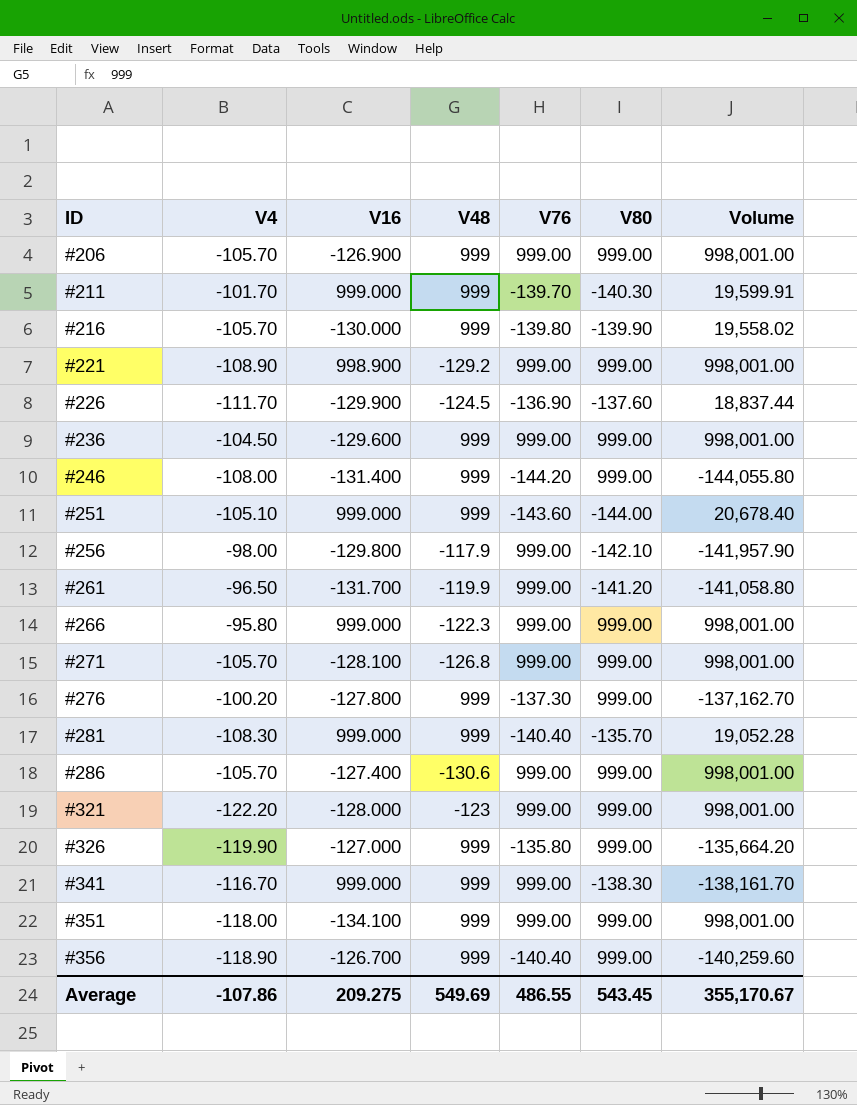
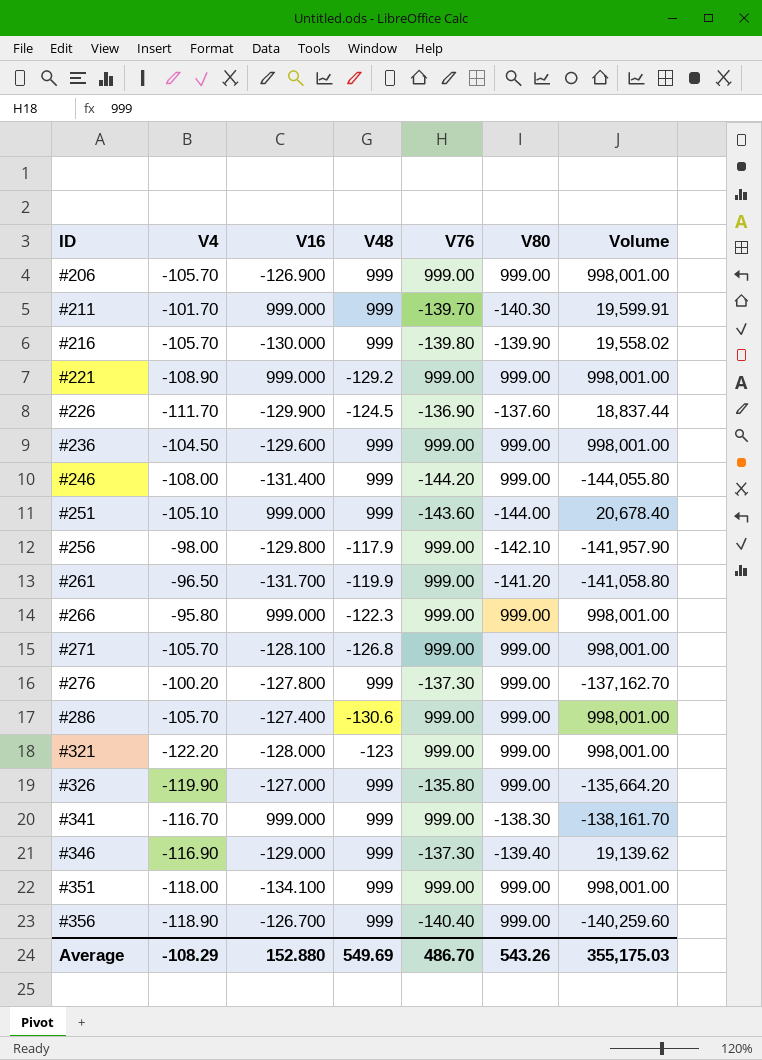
row #281: -108.30 | 999.000 | 999 | -140.40 | -135.70 | 19,052.28 -> none
#221 | V16: 998.900 -> 999.000
row #346: none -> -116.90 | -129.000 | 999 | -137.30 | -139.40 | 19,139.62
Average | V4: -107.86 -> -108.29
Average | V16: 209.275 -> 152.880
Average | V76: 486.55 -> 486.70
Average | V80: 543.45 -> 543.26
Average | Volume: 355,170.67 -> 355,175.03

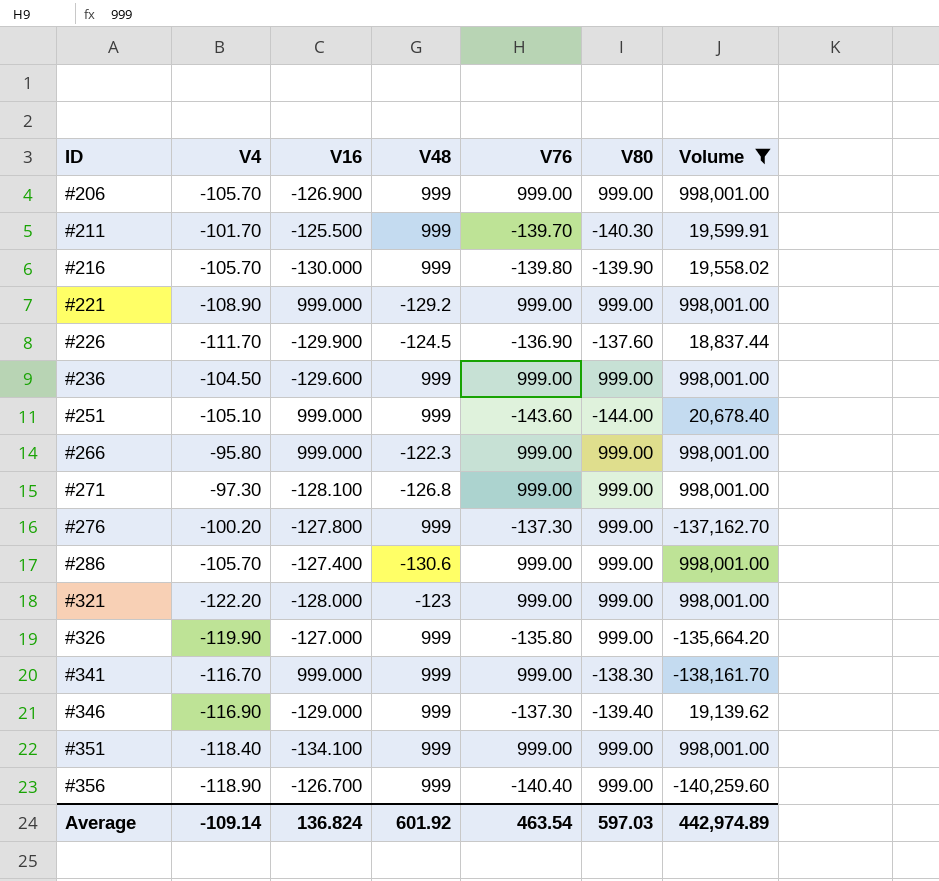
filter: none -> Volume >= -140,259.60
#211 | V16: 999.000 -> -125.500
#271 | V4: -105.70 -> -97.30
#351 | V4: -118.00 -> -118.40
Average | V4: -108.29 -> -109.14
Average | V16: 152.880 -> 136.824
Average | V48: 549.69 -> 601.92
Average | V76: 486.70 -> 463.54
Average | V80: 543.26 -> 597.03
Average | Volume: 355,175.03 -> 442,974.89

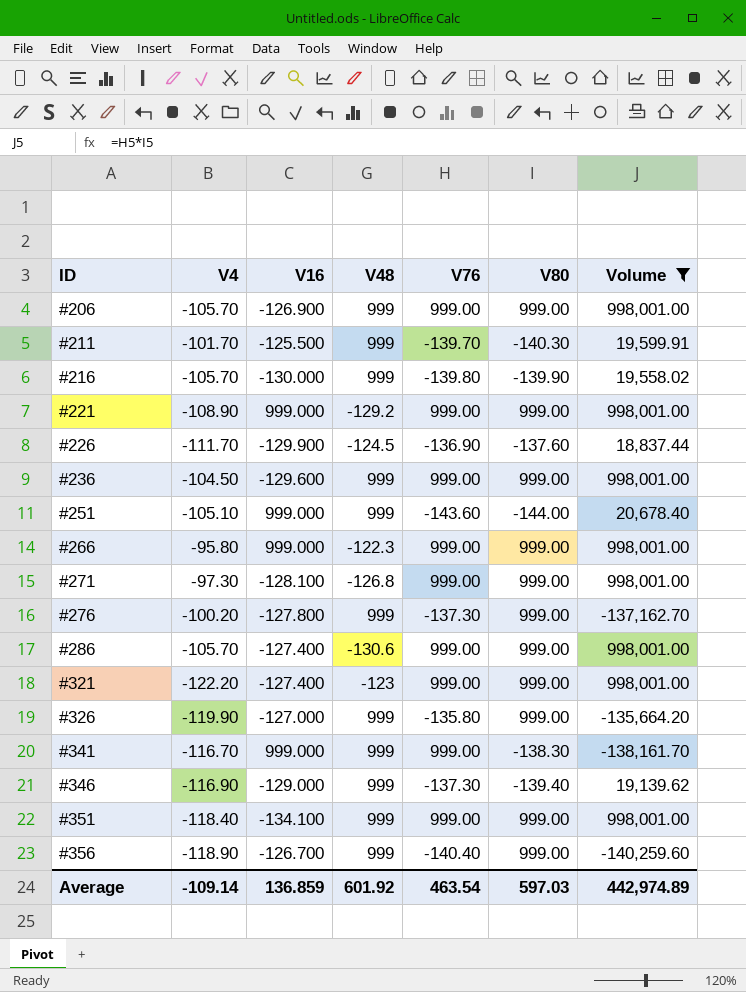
#321 | V16: -128.000 -> -127.400
Average | V16: 136.824 -> 136.859

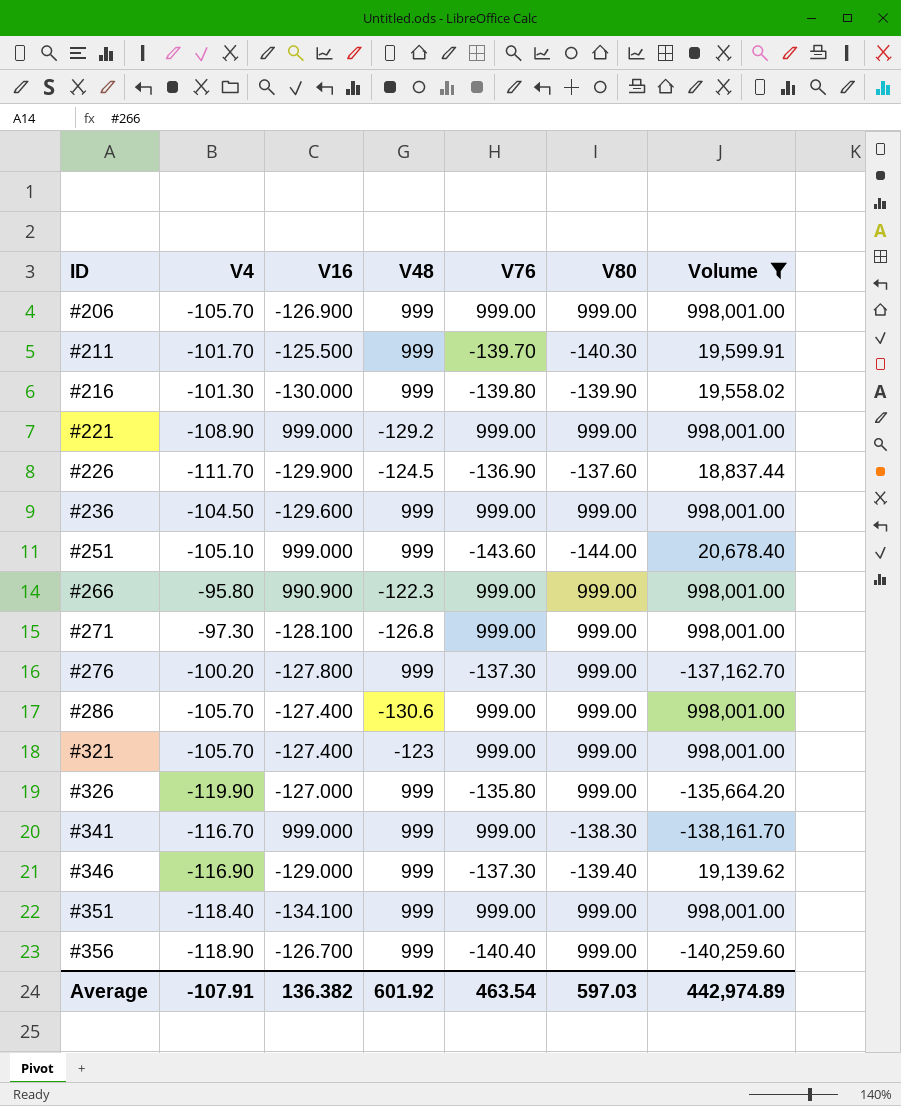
#216 | V4: -105.70 -> -101.30
#266 | V16: 999.000 -> 990.900
#321 | V4: -122.20 -> -105.70
Average | V4: -109.14 -> -107.91
Average | V16: 136.859 -> 136.382

